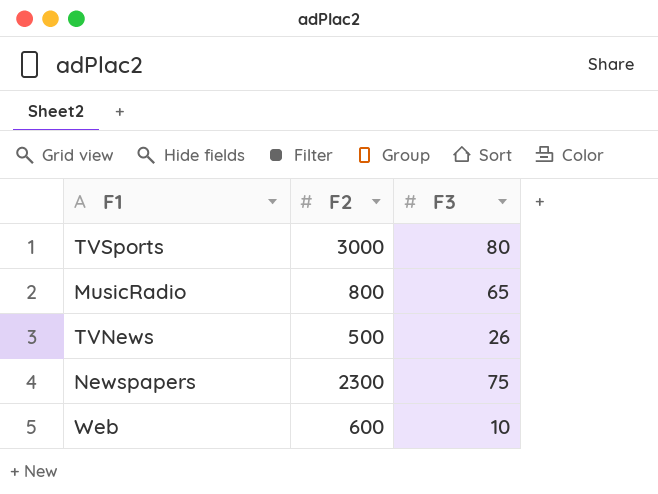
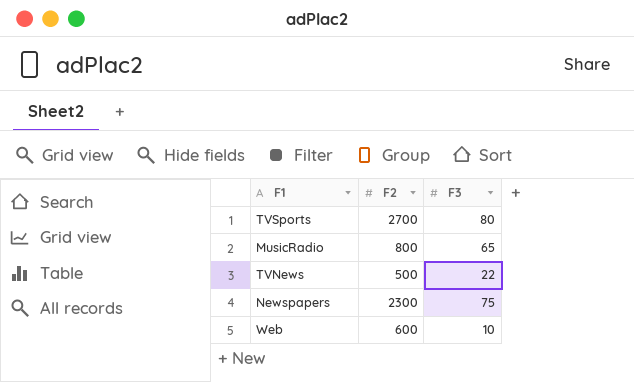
TVSports | F2: 3000 -> 2700
TVNews | F3: 26 -> 22

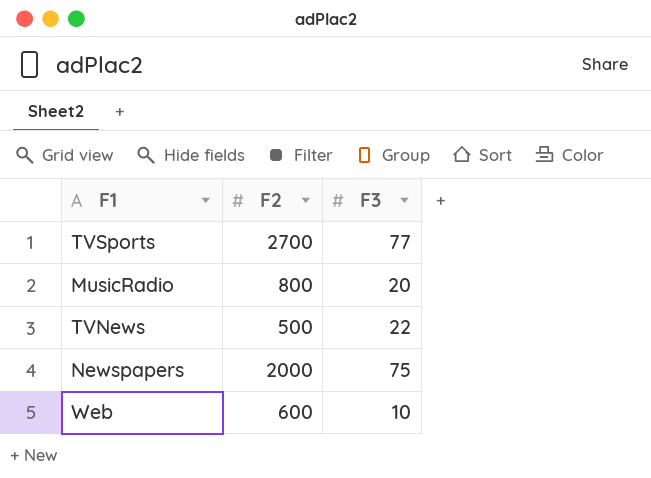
TVSports | F3: 80 -> 77
MusicRadio | F3: 65 -> 20
Newspapers | F2: 2300 -> 2000

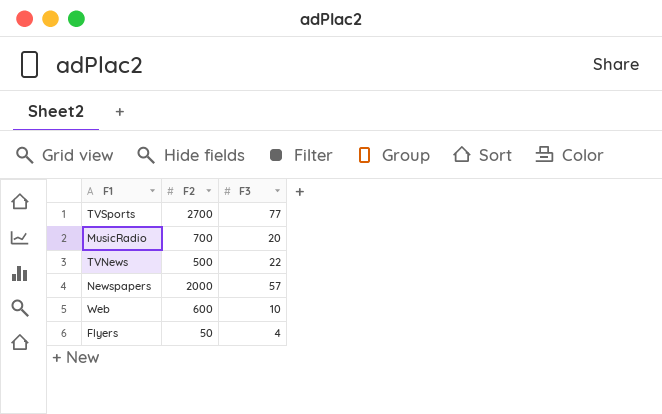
MusicRadio | F2: 800 -> 700
Newspapers | F3: 75 -> 57
row Flyers: none -> 50 | 4

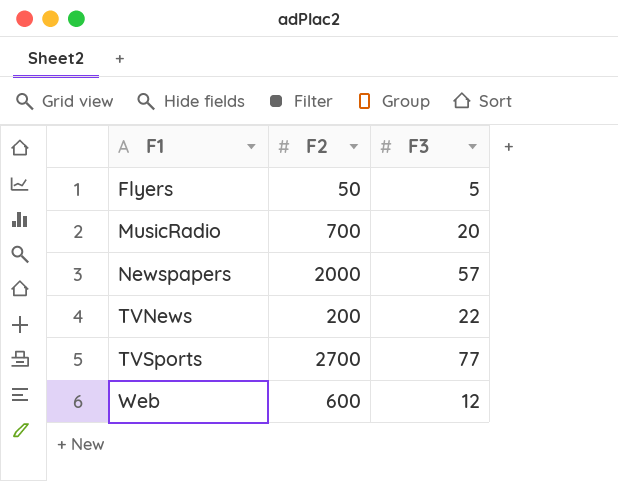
row order: none -> F1 ascending
Flyers | F3: 4 -> 5
TVNews | F2: 500 -> 200
Web | F3: 10 -> 12

